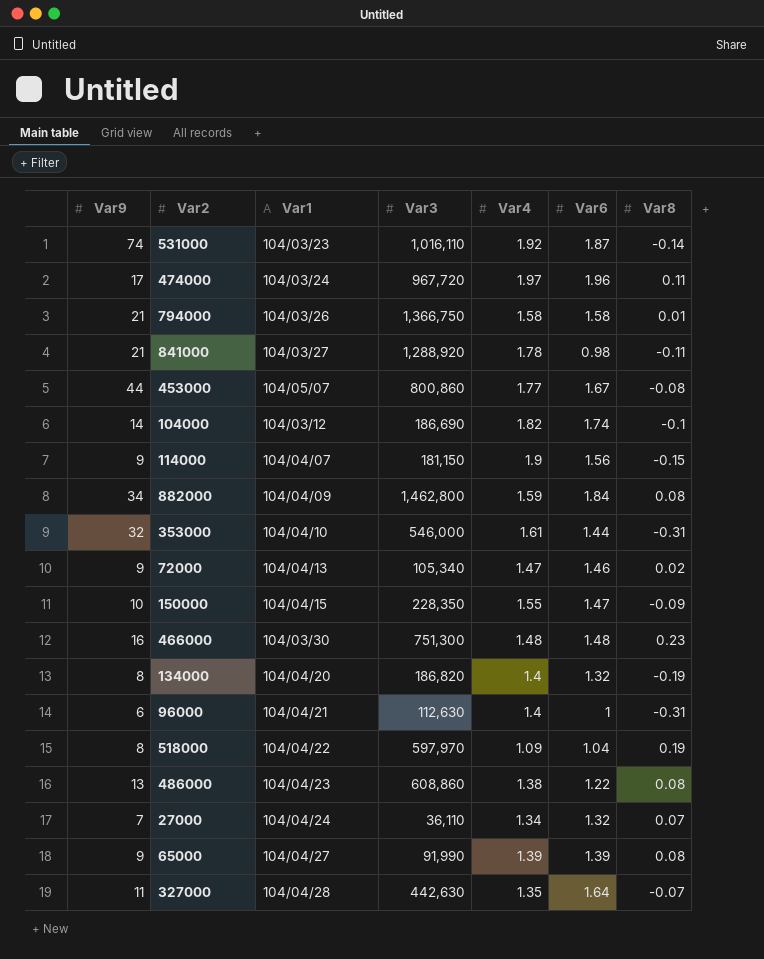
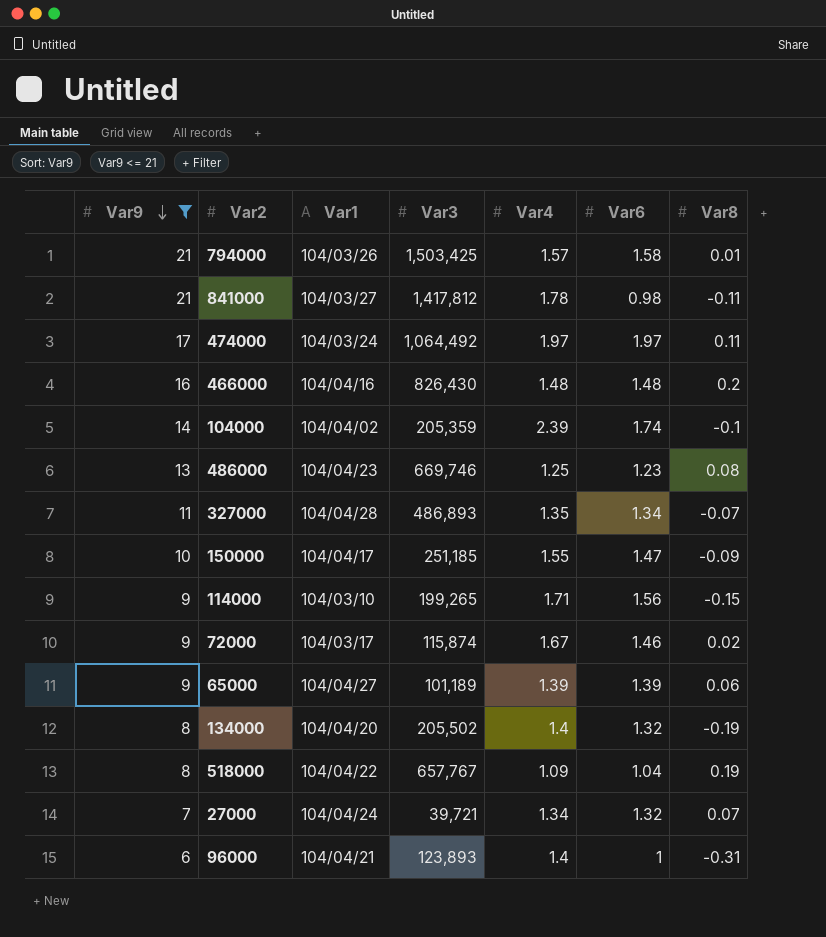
filter: none -> Var9 <= 21
row order: none -> Var9 descending
794000 | Var3: 1,366,750 -> 1,503,425
794000 | Var4: 1.58 -> 1.57
841000 | Var3: 1,288,920 -> 1,417,812
474000 | Var3: 967,720 -> 1,064,492
474000 | Var6: 1.96 -> 1.97
466000 | Var1: 104/03/30 -> 104/04/16
466000 | Var3: 751,300 -> 826,430
466000 | Var8: 0.23 -> 0.2
104000 | Var1: 104/03/12 -> 104/04/02
104000 | Var3: 186,690 -> 205,359
104000 | Var4: 1.82 -> 2.39
486000 | Var3: 608,860 -> 669,746
486000 | Var4: 1.38 -> 1.25
486000 | Var6: 1.22 -> 1.23
327000 | Var3: 442,630 -> 486,893
327000 | Var6: 1.64 -> 1.34
150000 | Var1: 104/04/15 -> 104/04/17
150000 | Var3: 228,350 -> 251,185
114000 | Var1: 104/04/07 -> 104/03/10
114000 | Var3: 181,150 -> 199,265
114000 | Var4: 1.9 -> 1.71
72000 | Var1: 104/04/13 -> 104/03/17
72000 | Var3: 105,340 -> 115,874
72000 | Var4: 1.47 -> 1.67
65000 | Var3: 91,990 -> 101,189
65000 | Var8: 0.08 -> 0.06
134000 | Var3: 186,820 -> 205,502
518000 | Var3: 597,970 -> 657,767
27000 | Var3: 36,110 -> 39,721
96000 | Var3: 112,630 -> 123,893

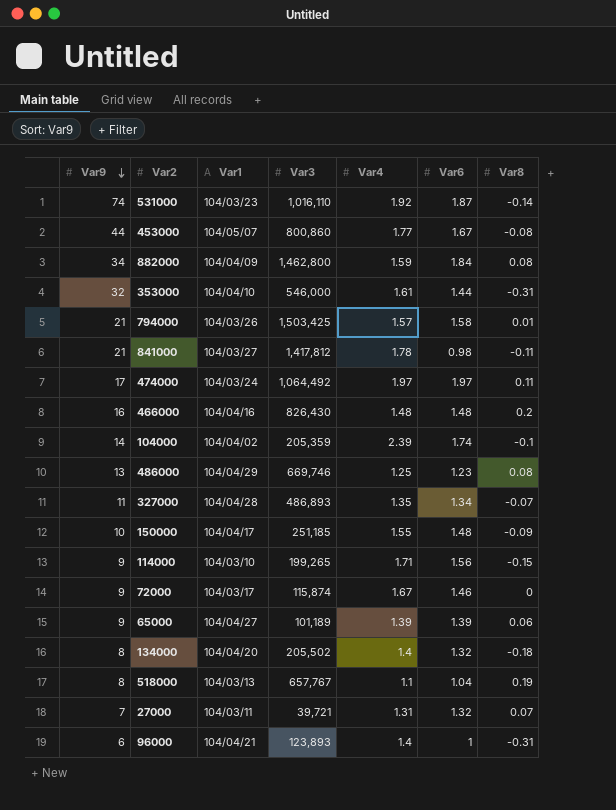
filter: Var9 <= 21 -> none
486000 | Var1: 104/04/23 -> 104/04/29
150000 | Var6: 1.47 -> 1.48
72000 | Var8: 0.02 -> 0
134000 | Var8: -0.19 -> -0.18
518000 | Var1: 104/04/22 -> 104/03/13
518000 | Var4: 1.09 -> 1.1
27000 | Var1: 104/04/24 -> 104/03/11
27000 | Var4: 1.34 -> 1.31

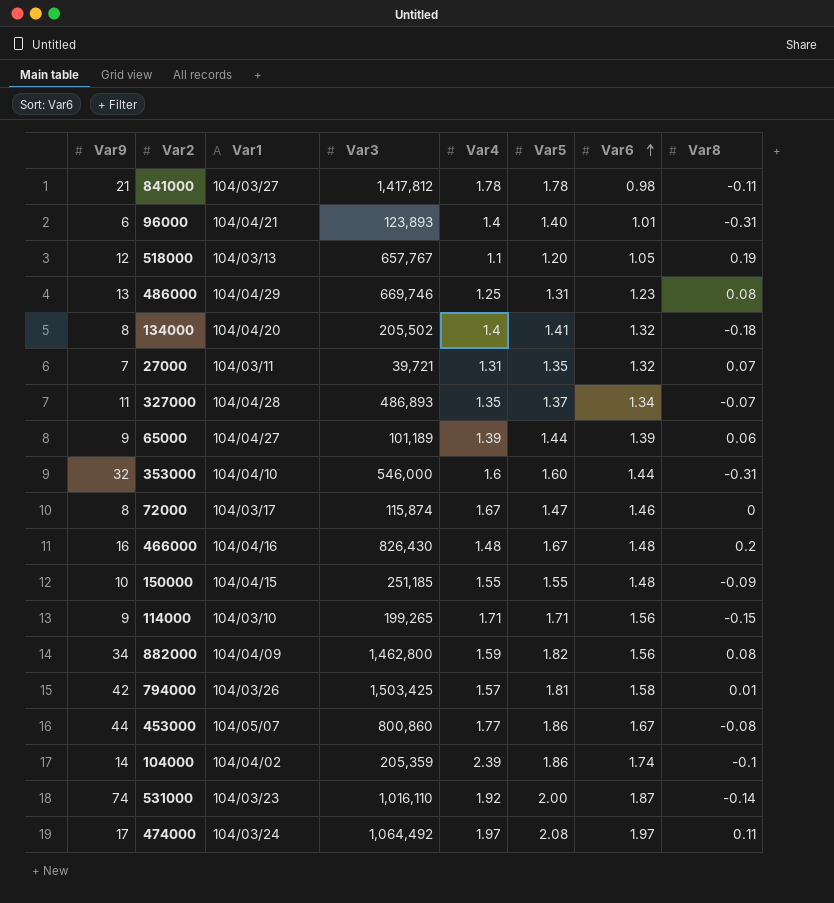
row order: Var9 descending -> Var6 ascending
column Var5 | position: none -> 6
96000 | Var6: 1 -> 1.01
518000 | Var9: 8 -> 12
518000 | Var6: 1.04 -> 1.05
353000 | Var4: 1.61 -> 1.6
72000 | Var9: 9 -> 8
150000 | Var1: 104/04/17 -> 104/04/15
882000 | Var6: 1.84 -> 1.56
794000 | Var9: 21 -> 42

